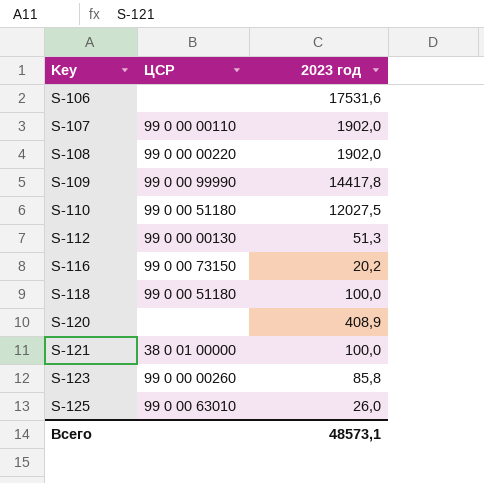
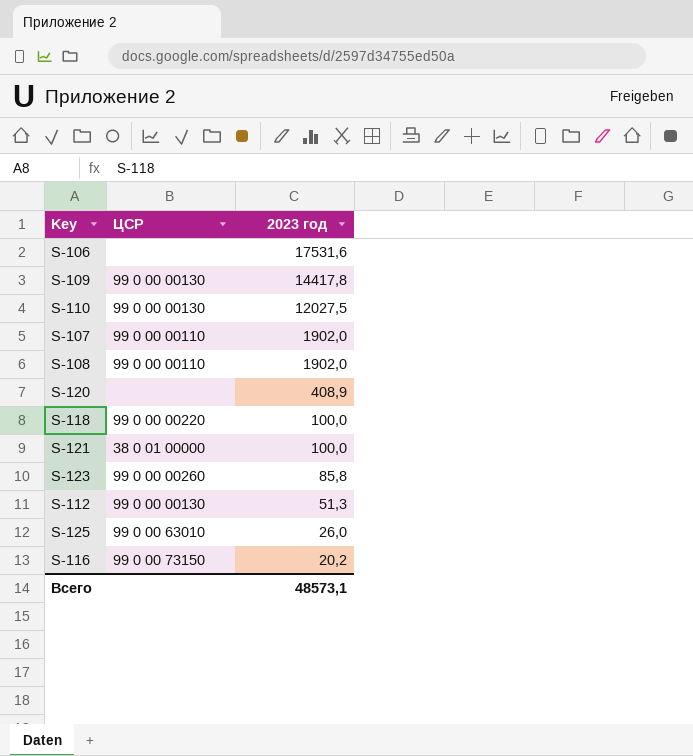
row order: Key ascending -> 2023 год descending
S-109 | ЦСР: 99 0 00 99990 -> 99 0 00 00130
S-110 | ЦСР: 99 0 00 51180 -> 99 0 00 00130
S-108 | ЦСР: 99 0 00 00220 -> 99 0 00 00110
S-118 | ЦСР: 99 0 00 51180 -> 99 0 00 00220

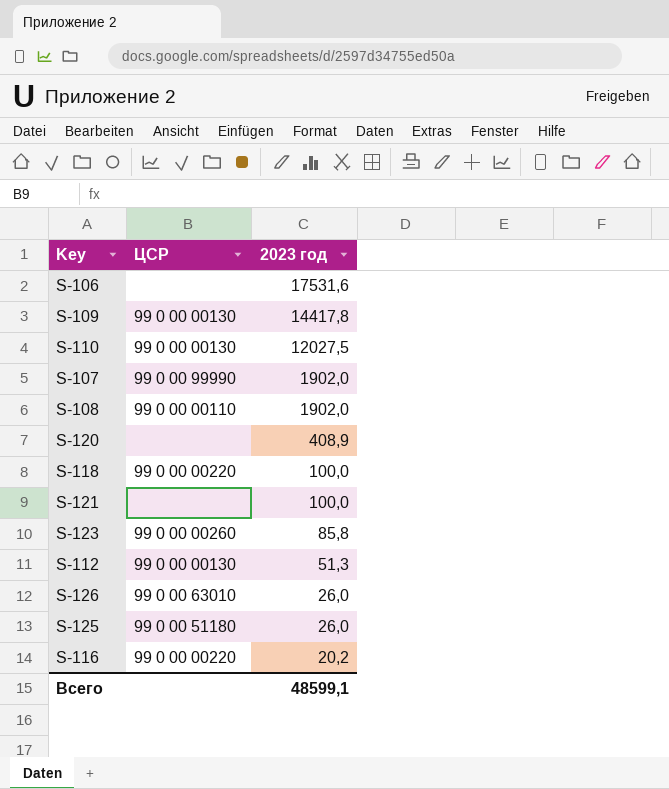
S-107 | ЦСР: 99 0 00 00110 -> 99 0 00 99990
S-121 | ЦСР: 38 0 01 00000 -> none
row S-126: none -> 99 0 00 63010 | 26,0
S-125 | ЦСР: 99 0 00 63010 -> 99 0 00 51180
S-116 | ЦСР: 99 0 00 73150 -> 99 0 00 00220
Всего | 2023 год: 48573,1 -> 48599,1

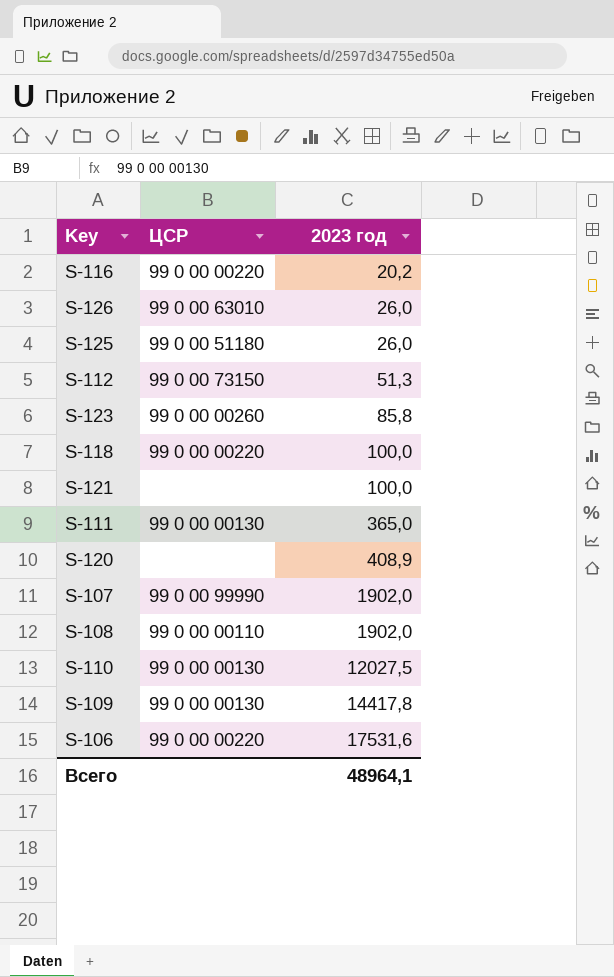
row order: 2023 год descending -> 2023 год ascending
S-112 | ЦСР: 99 0 00 00130 -> 99 0 00 73150
row S-111: none -> 99 0 00 00130 | 365,0
S-106 | ЦСР: none -> 99 0 00 00220
Всего | 2023 год: 48599,1 -> 48964,1

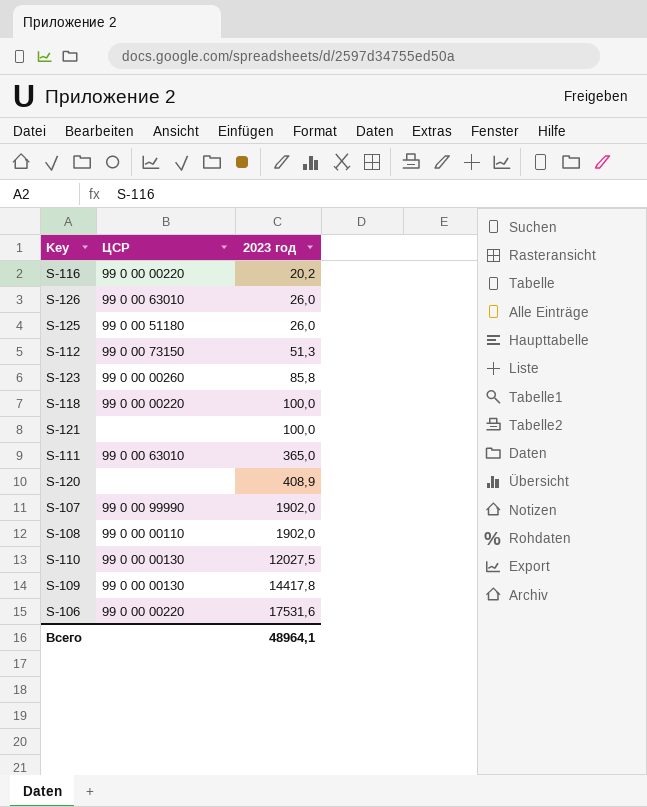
S-111 | ЦСР: 99 0 00 00130 -> 99 0 00 63010

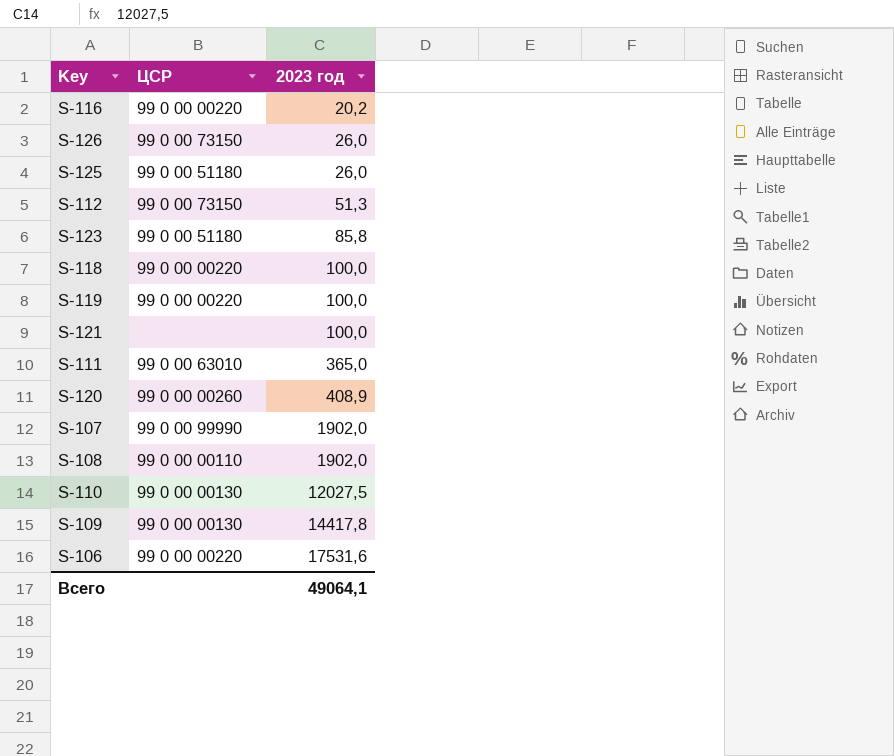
S-126 | ЦСР: 99 0 00 63010 -> 99 0 00 73150
S-123 | ЦСР: 99 0 00 00260 -> 99 0 00 51180
row S-119: none -> 99 0 00 00220 | 100,0
S-120 | ЦСР: none -> 99 0 00 00260
Всего | 2023 год: 48964,1 -> 49064,1

